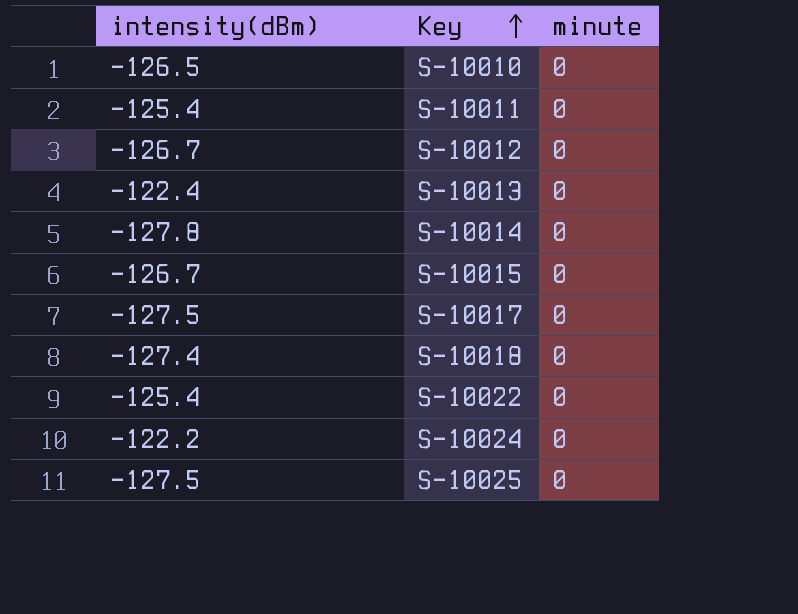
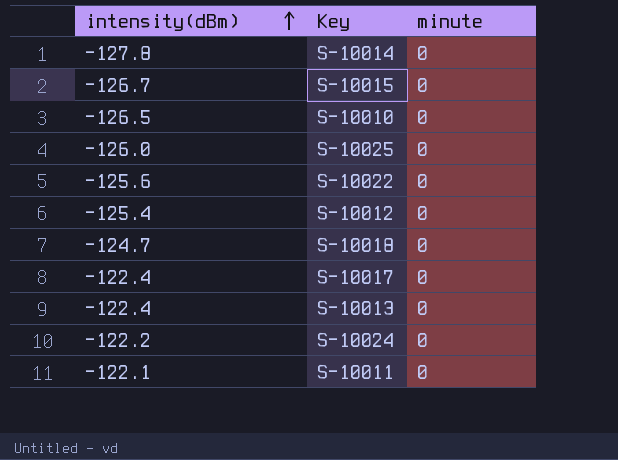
row order: Key ascending -> intensity(dBm) ascending
S-10025 | intensity(dBm): -127.5 -> -126.0
S-10022 | intensity(dBm): -125.4 -> -125.6
S-10012 | intensity(dBm): -126.7 -> -125.4
S-10018 | intensity(dBm): -127.4 -> -124.7
S-10017 | intensity(dBm): -127.5 -> -122.4
S-10011 | intensity(dBm): -125.4 -> -122.1

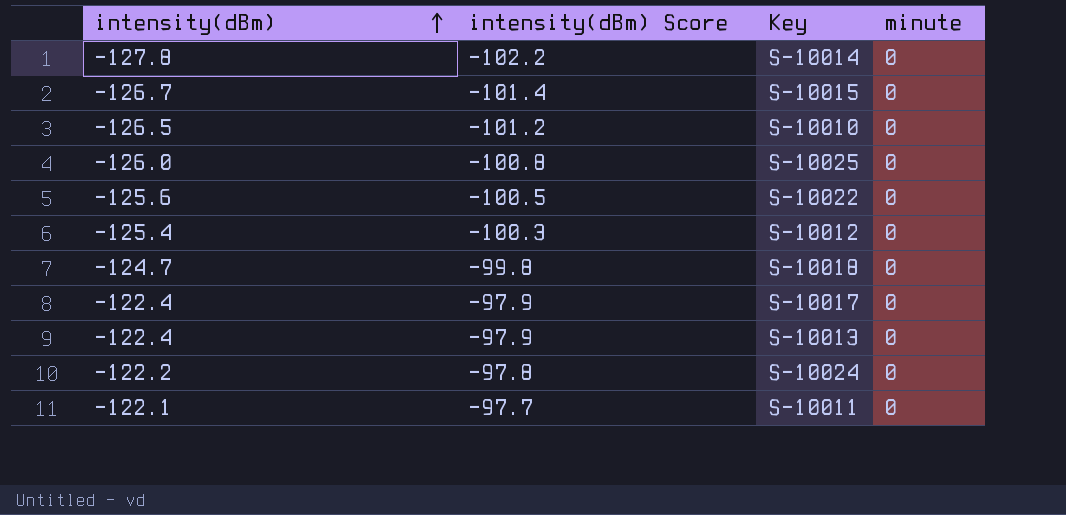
column intensity(dBm) Score | formula: none -> [intensity(dBm)] * 0.8

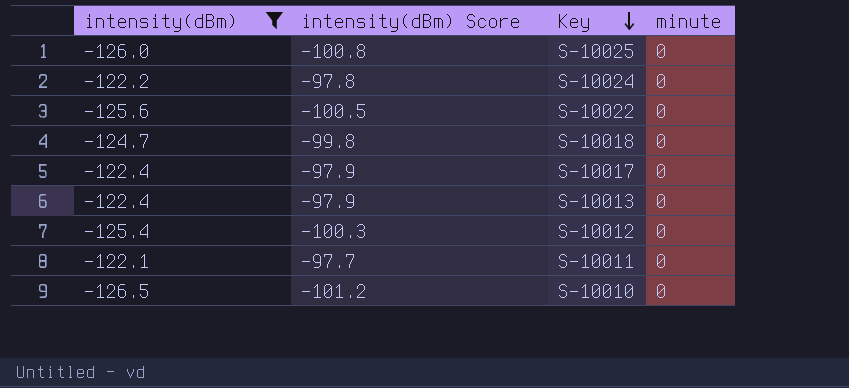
filter: none -> intensity(dBm) >= -126.5
row order: intensity(dBm) ascending -> Key descending

